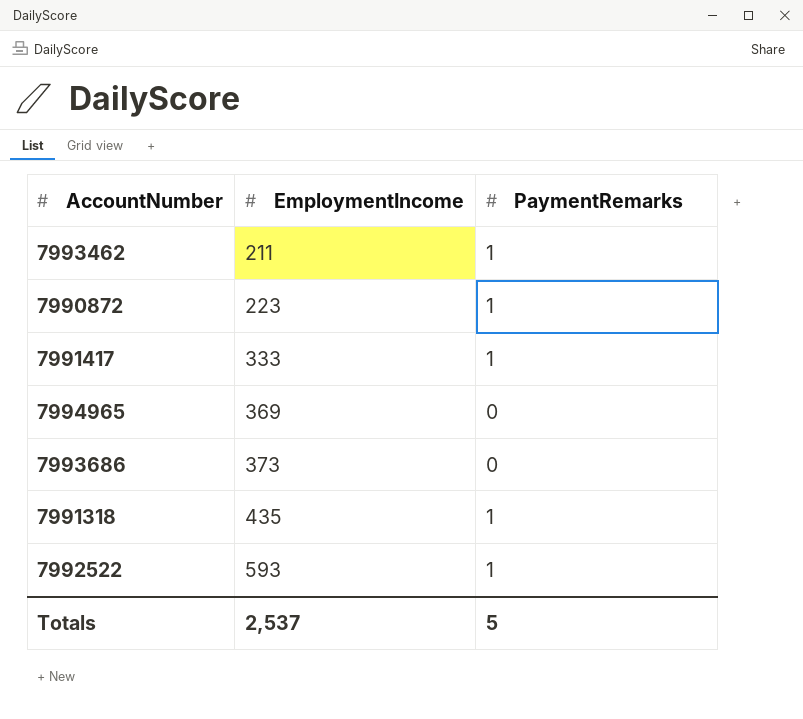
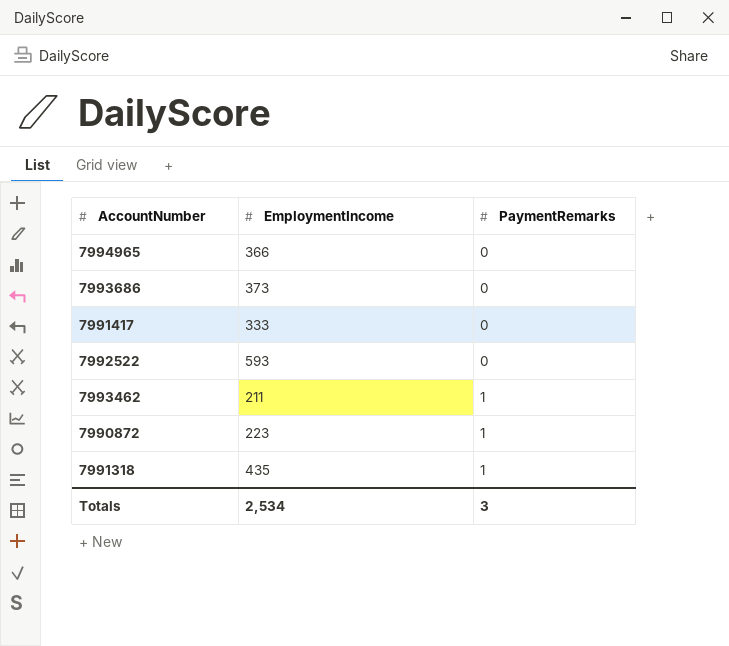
row order: EmploymentIncome ascending -> PaymentRemarks ascending
7994965 | EmploymentIncome: 369 -> 366
7991417 | PaymentRemarks: 1 -> 0
7992522 | PaymentRemarks: 1 -> 0
Totals | EmploymentIncome: 2,537 -> 2,534
Totals | PaymentRemarks: 5 -> 3

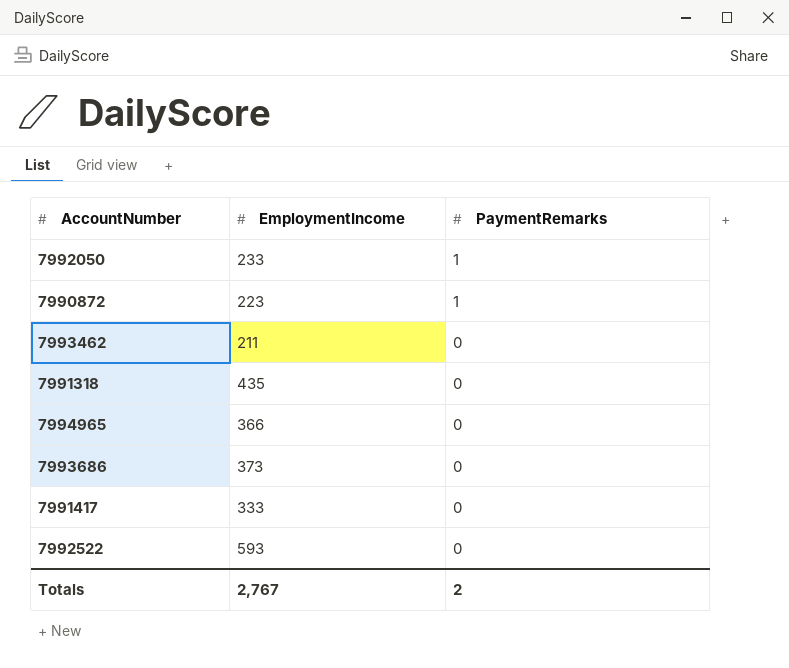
row order: PaymentRemarks ascending -> PaymentRemarks descending
row 7992050: none -> 233 | 1
7993462 | PaymentRemarks: 1 -> 0
7991318 | PaymentRemarks: 1 -> 0
Totals | EmploymentIncome: 2,534 -> 2,767
Totals | PaymentRemarks: 3 -> 2

